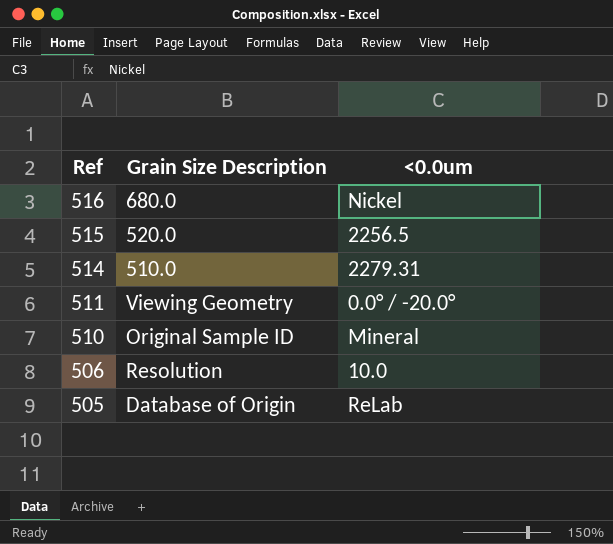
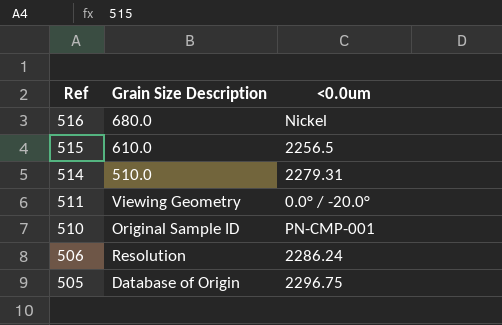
515 | Grain Size Description: 520.0 -> 610.0
510 | <0.0um: Mineral -> PN-CMP-001
506 | <0.0um: 10.0 -> 2286.24
505 | <0.0um: ReLab -> 2296.75

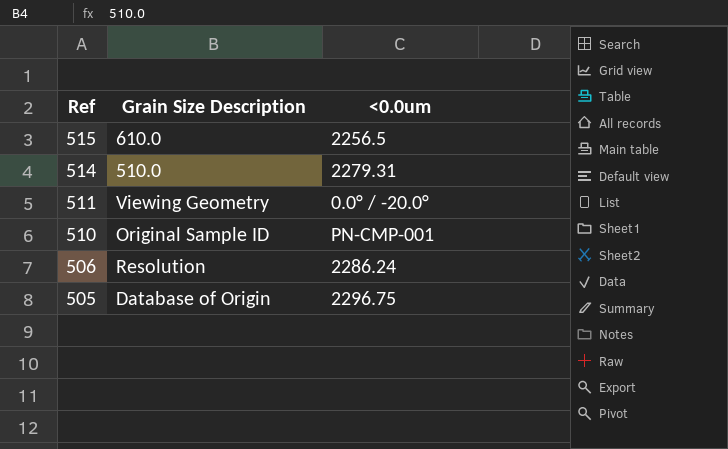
row 516: 680.0 | Nickel -> none

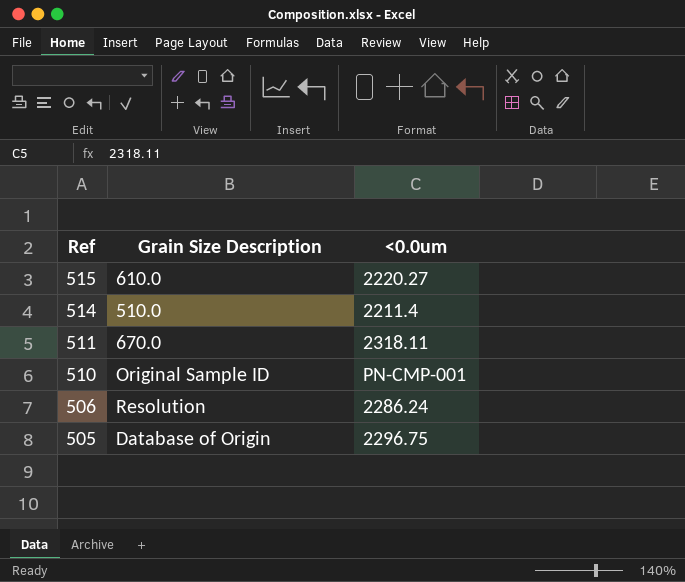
515 | <0.0um: 2256.5 -> 2220.27
514 | <0.0um: 2279.31 -> 2211.4
511 | Grain Size Description: Viewing Geometry -> 670.0
511 | <0.0um: 0.0° / -20.0° -> 2318.11

